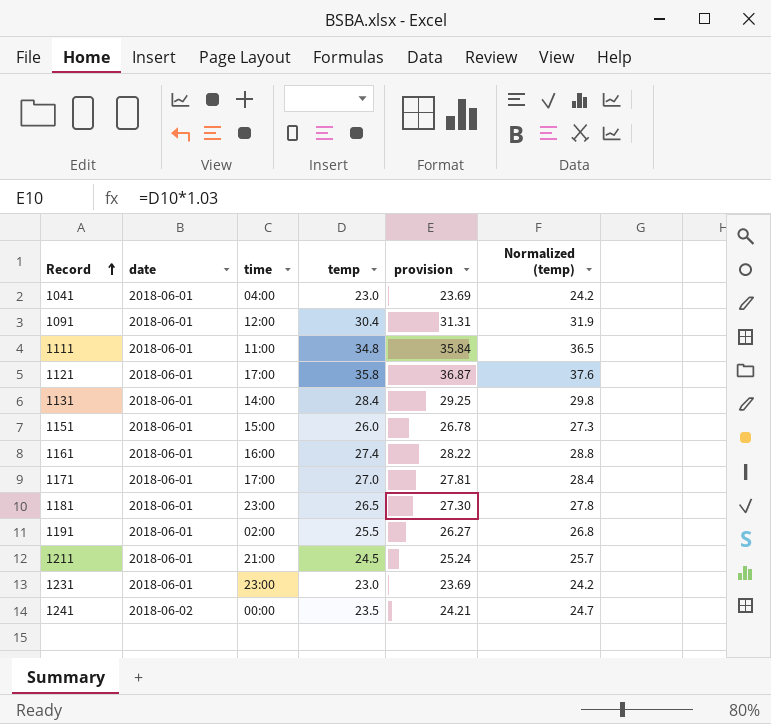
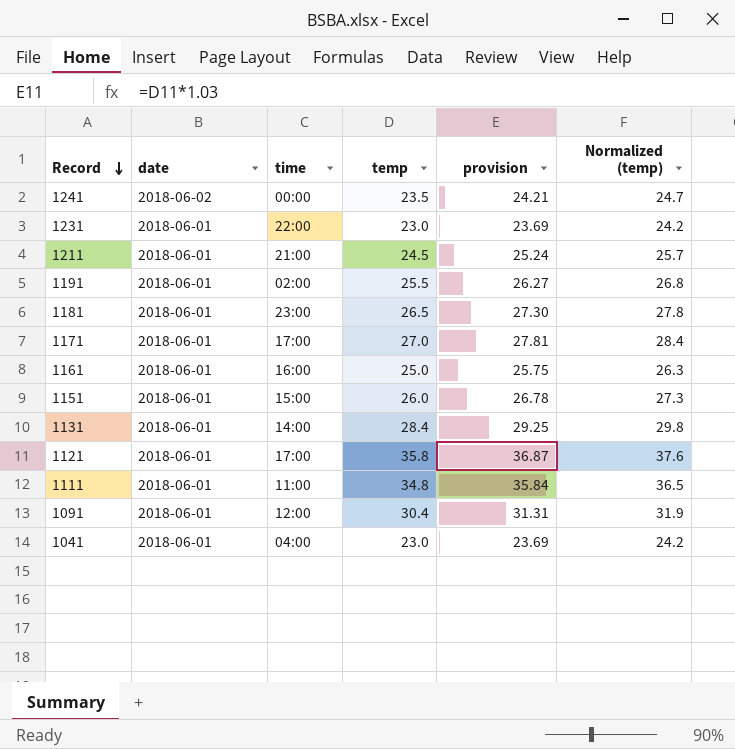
row order: Record ascending -> Record descending
1231 | time: 23:00 -> 22:00
1161 | temp: 27.4 -> 25.0
1161 | provision: 28.22 -> 25.75
1161 | Normalized (temp): 28.8 -> 26.3

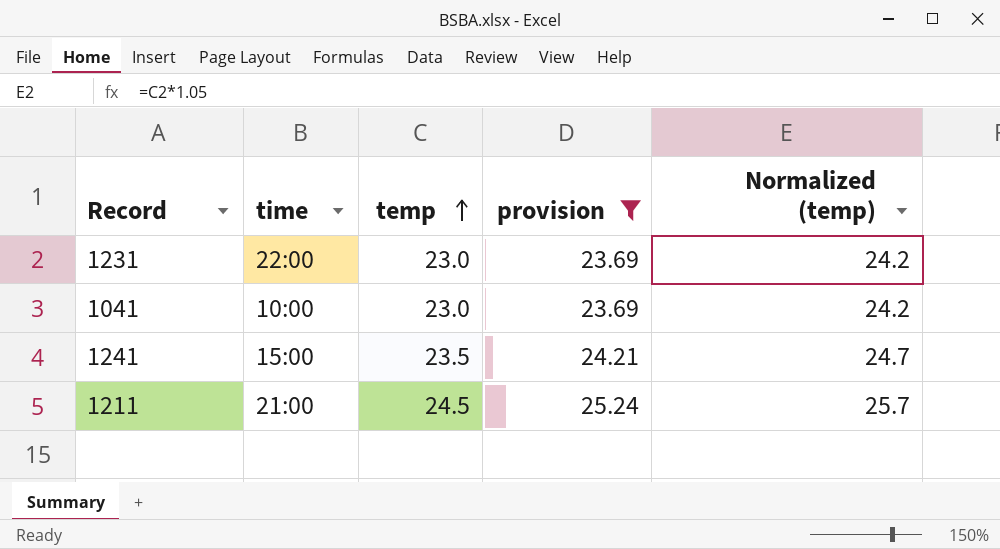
filter: none -> provision <= 25.24
row order: Record descending -> temp ascending
column date | position: 2 -> none
1041 | time: 04:00 -> 10:00
1241 | time: 00:00 -> 15:00

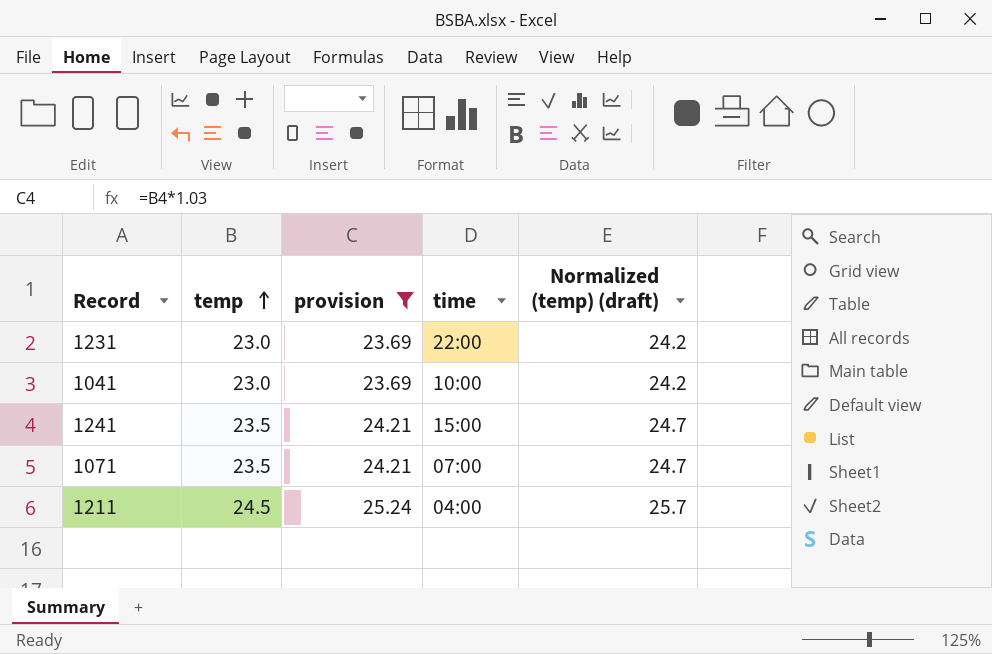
column time | position: 2 -> 4
column name: Normalized (temp) -> Normalized (temp) (draft)
row 1071: none -> 23.5 | 24.21 | 07:00 | 24.7
1211 | time: 21:00 -> 04:00

